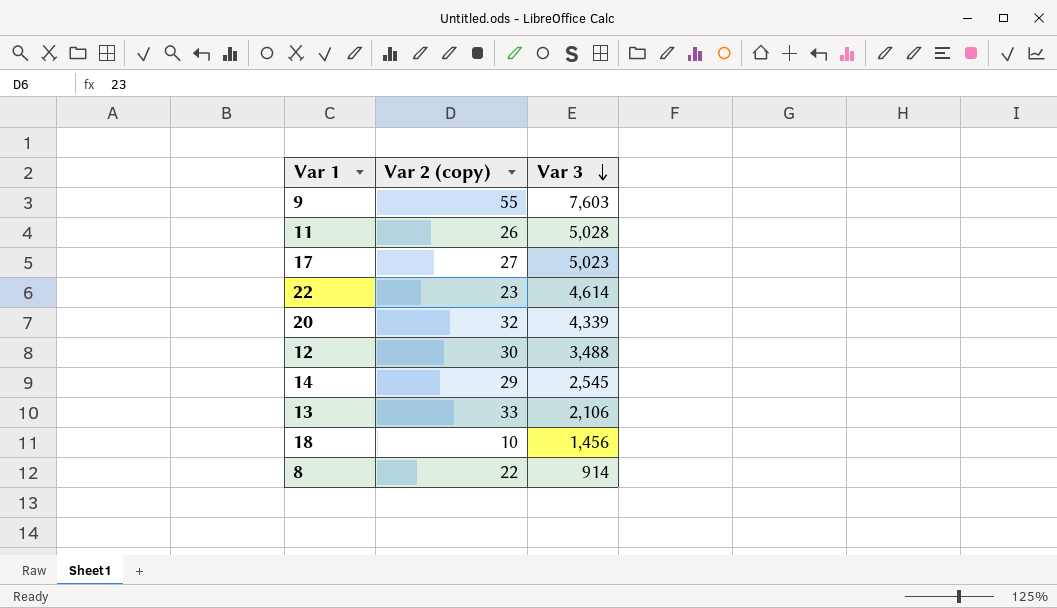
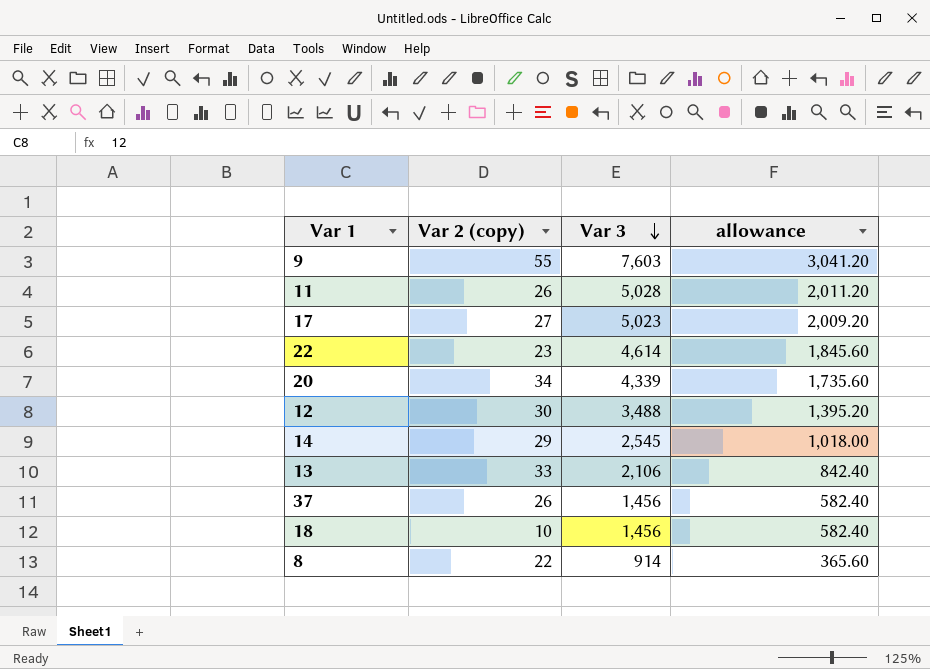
column allowance | formula: none -> [Var 3] * 0.4
20 | Var 2 (copy): 32 -> 34
row 37: none -> 26 | 1,456 | 582.40

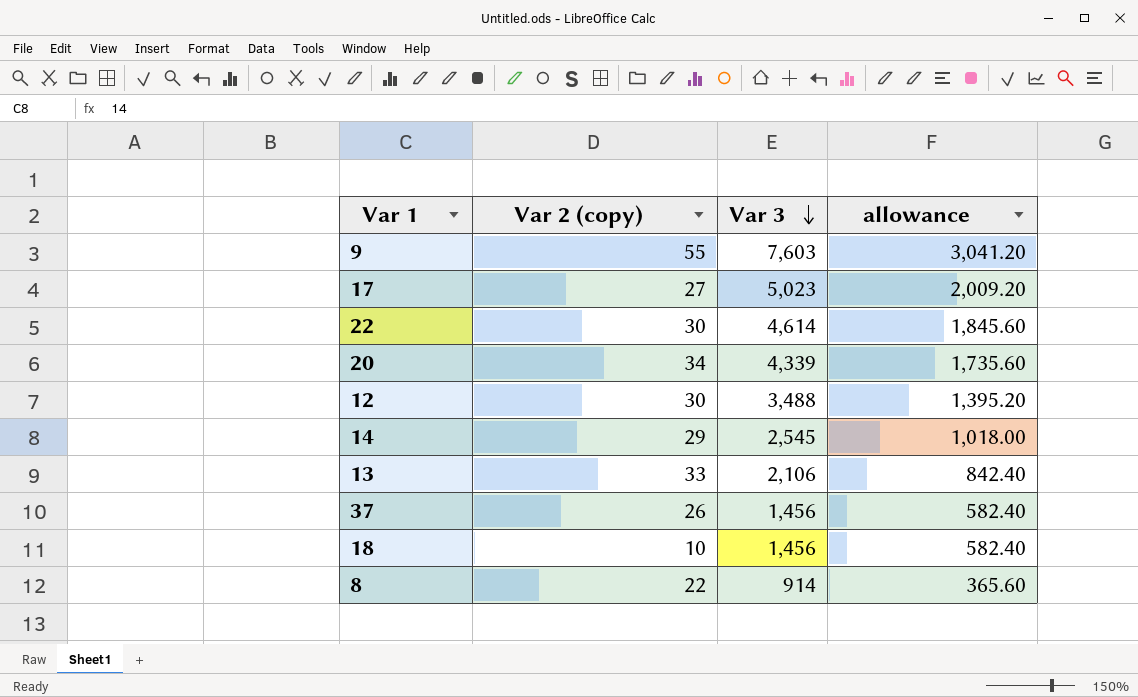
row 11: 26 | 5,028 | 2,011.20 -> none
22 | Var 2 (copy): 23 -> 30

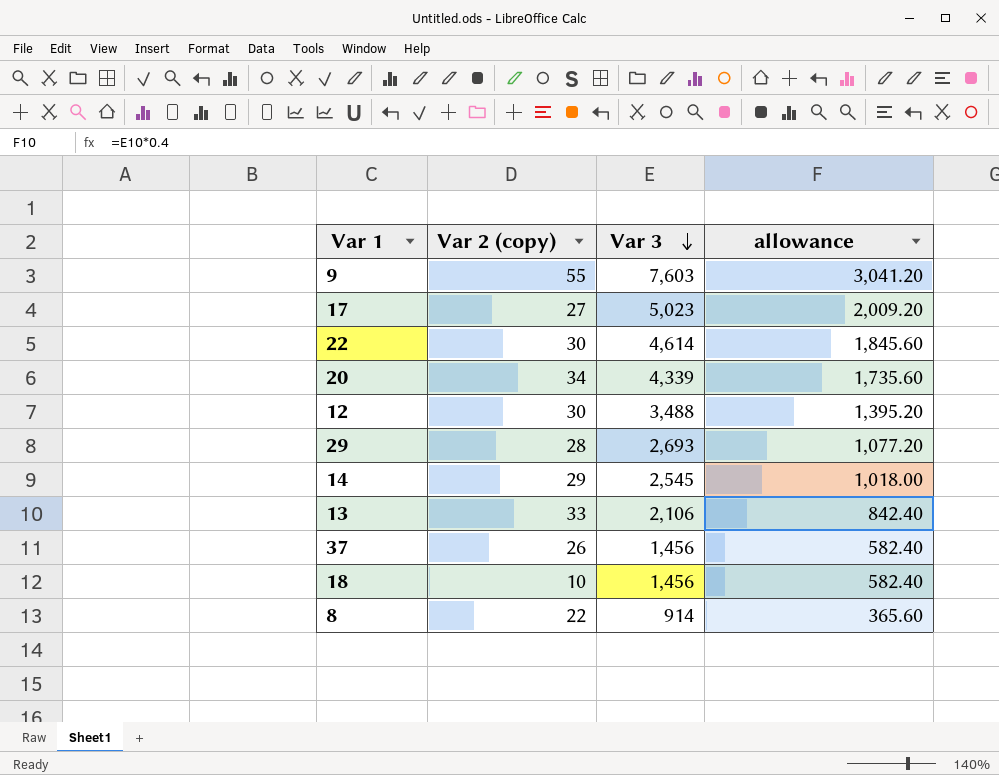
row 29: none -> 28 | 2,693 | 1,077.20

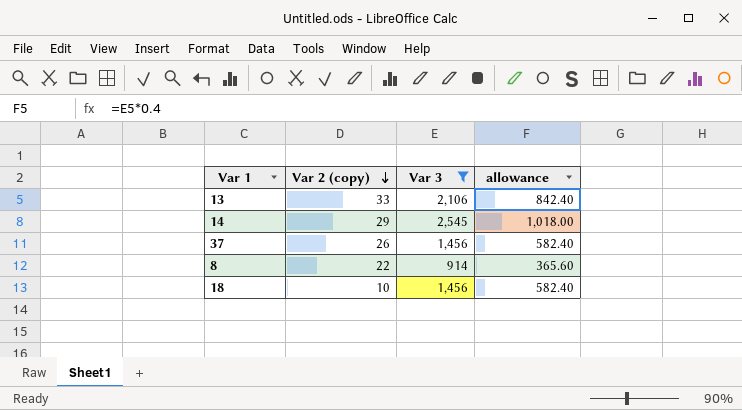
filter: none -> Var 3 <= 2,545
row order: Var 3 descending -> Var 2 (copy) descending

